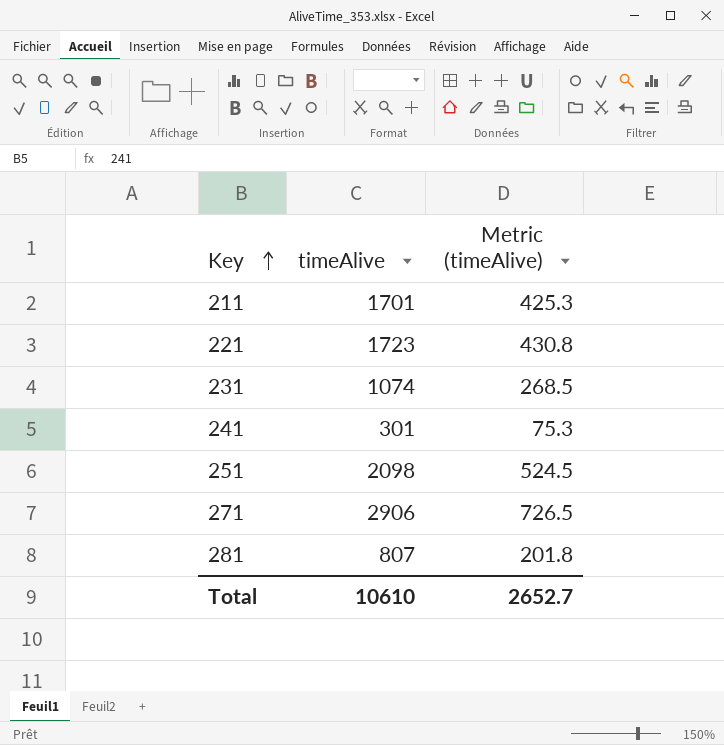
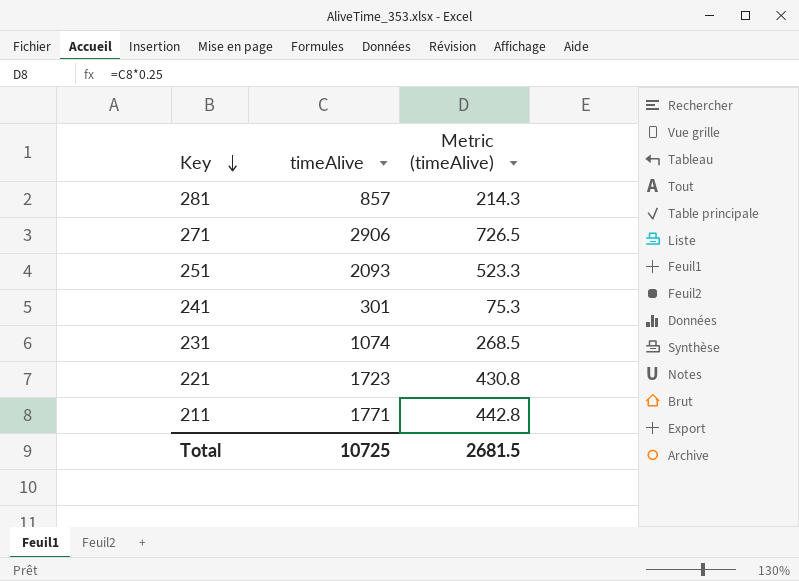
row order: Key ascending -> Key descending
281 | timeAlive: 807 -> 857
281 | Metric (timeAlive): 201.8 -> 214.3
251 | timeAlive: 2098 -> 2093
251 | Metric (timeAlive): 524.5 -> 523.3
211 | timeAlive: 1701 -> 1771
211 | Metric (timeAlive): 425.3 -> 442.8
Total | timeAlive: 10610 -> 10725
Total | Metric (timeAlive): 2652.7 -> 2681.5

